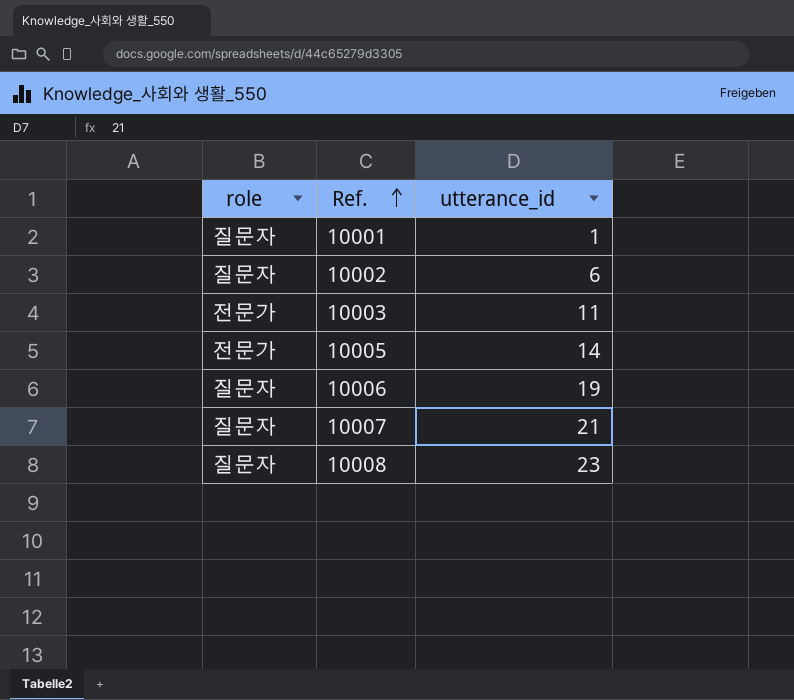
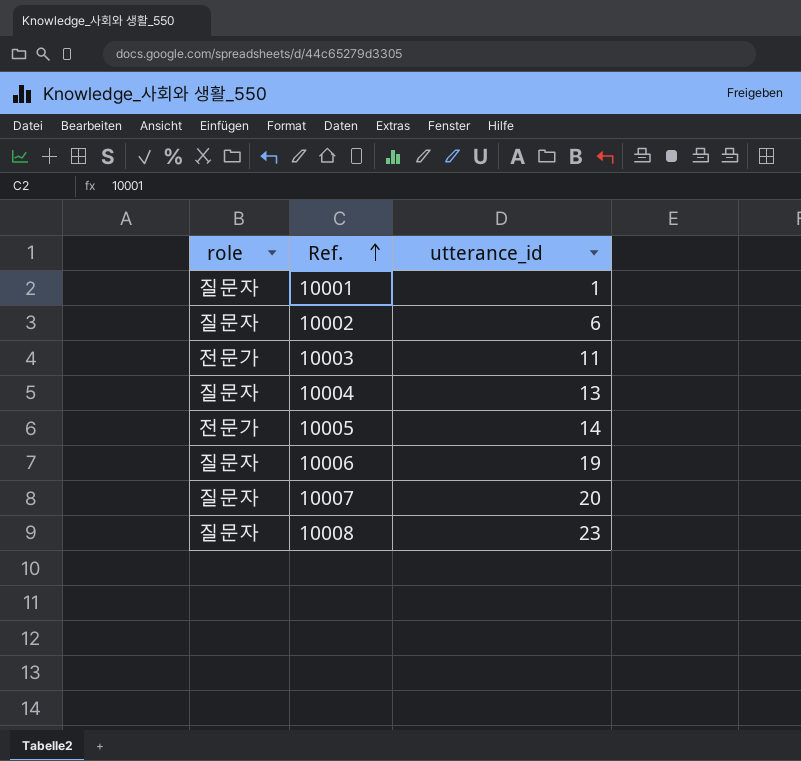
row 10004: none -> 질문자 | 13
10007 | utterance_id: 21 -> 20

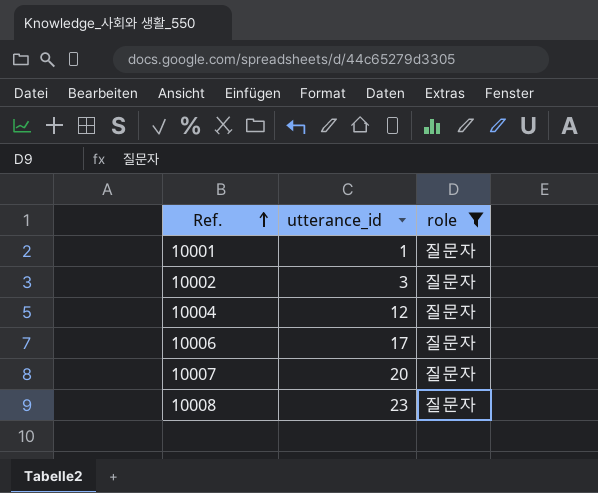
filter: none -> role = 질문자
column role | position: 1 -> 3
10002 | utterance_id: 6 -> 3
10004 | utterance_id: 13 -> 12
10006 | utterance_id: 19 -> 17

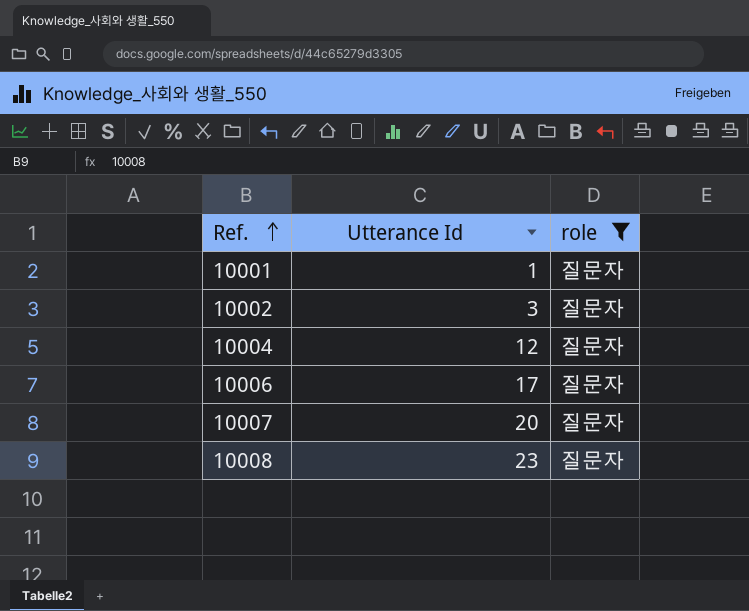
column name: utterance_id -> Utterance Id

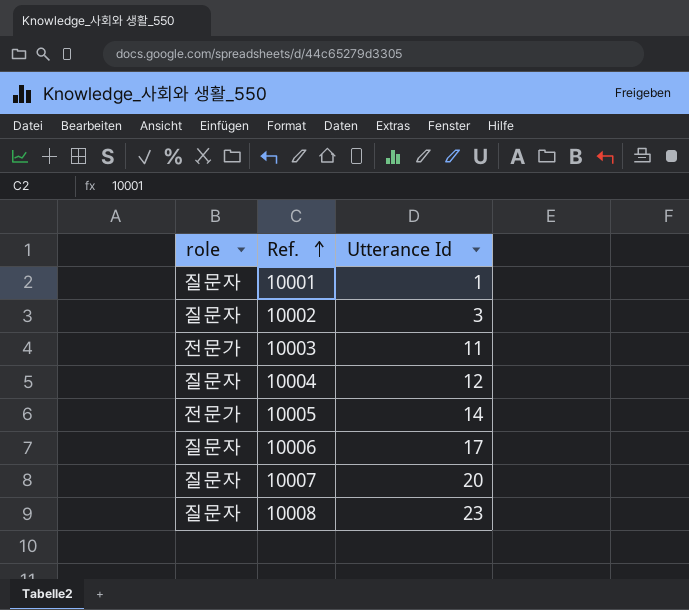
filter: role = 질문자 -> none
column role | position: 3 -> 1

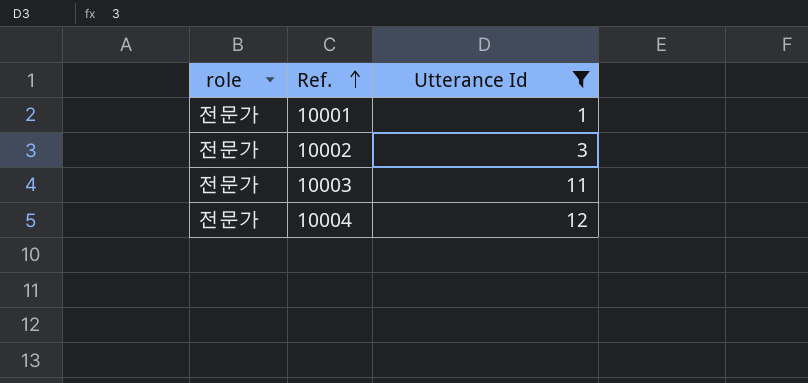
filter: none -> Utterance Id <= 12
10001 | role: 질문자 -> 전문가
10002 | role: 질문자 -> 전문가
10004 | role: 질문자 -> 전문가

